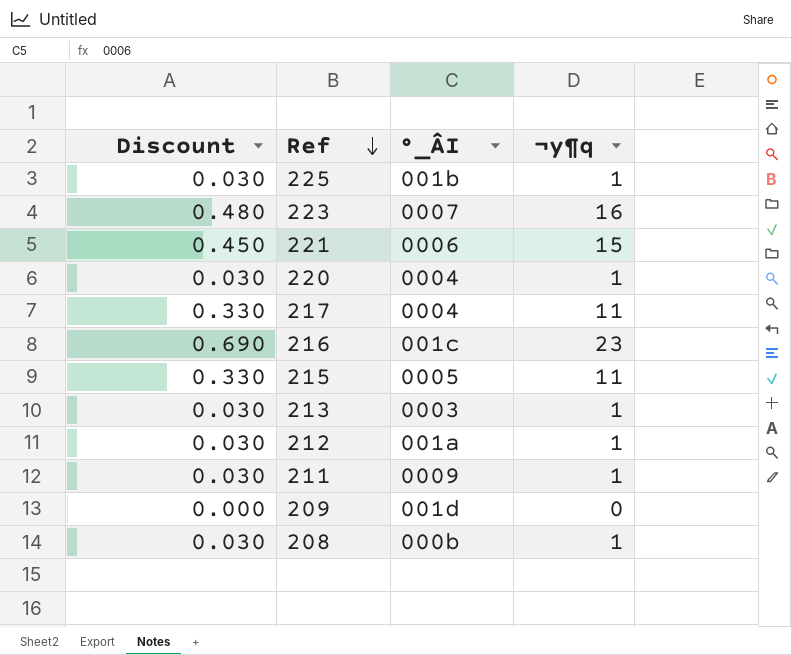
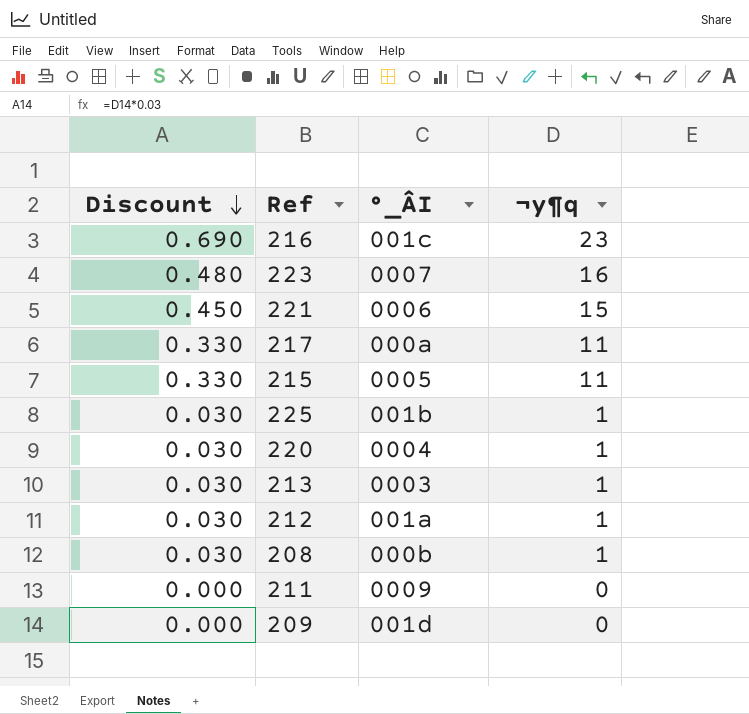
row order: Ref descending -> Discount descending
217 | °_ÂI: 0004 -> 000a
211 | Discount: 0.030 -> 0.000
211 | ¬y¶q: 1 -> 0

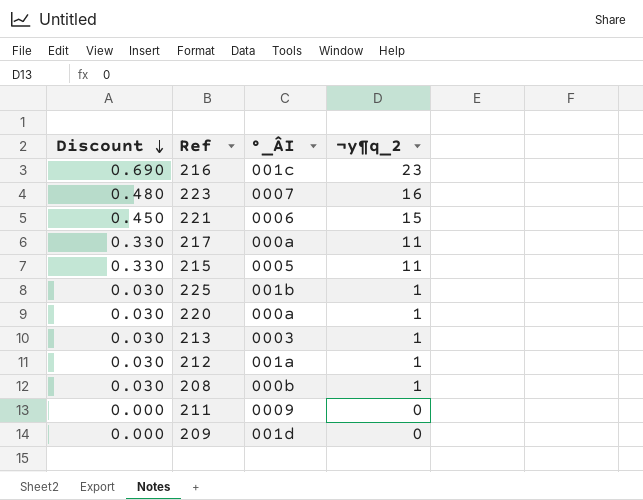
column name: ¬y¶q -> ¬y¶q_2
220 | °_ÂI: 0004 -> 000a

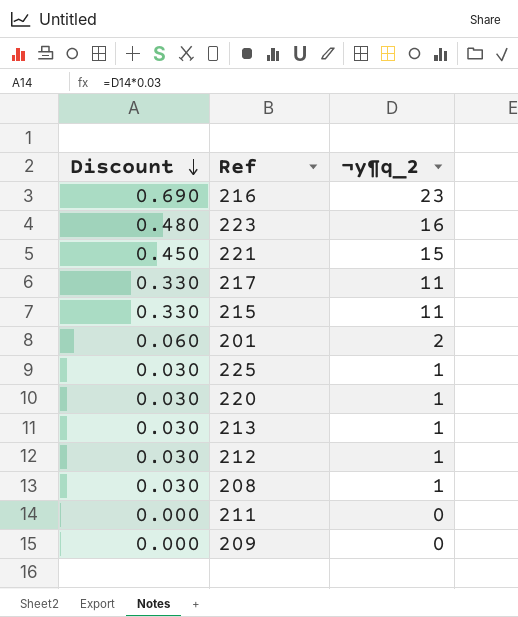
column °_ÂI | position: 3 -> none
row 201: none -> 0.060 | 2

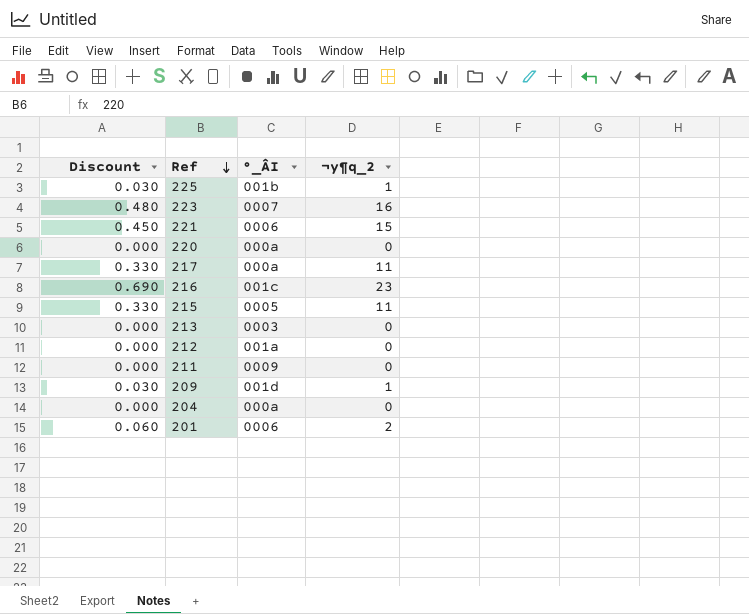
row order: Discount descending -> Ref descending
column °_ÂI | position: none -> 3
row 208: 0.030 | 1 -> none
220 | Discount: 0.030 -> 0.000
220 | ¬y¶q_2: 1 -> 0
213 | Discount: 0.030 -> 0.000
213 | ¬y¶q_2: 1 -> 0
212 | Discount: 0.030 -> 0.000
212 | ¬y¶q_2: 1 -> 0
209 | Discount: 0.000 -> 0.030
209 | ¬y¶q_2: 0 -> 1
row 204: none -> 0.000 | 000a | 0

